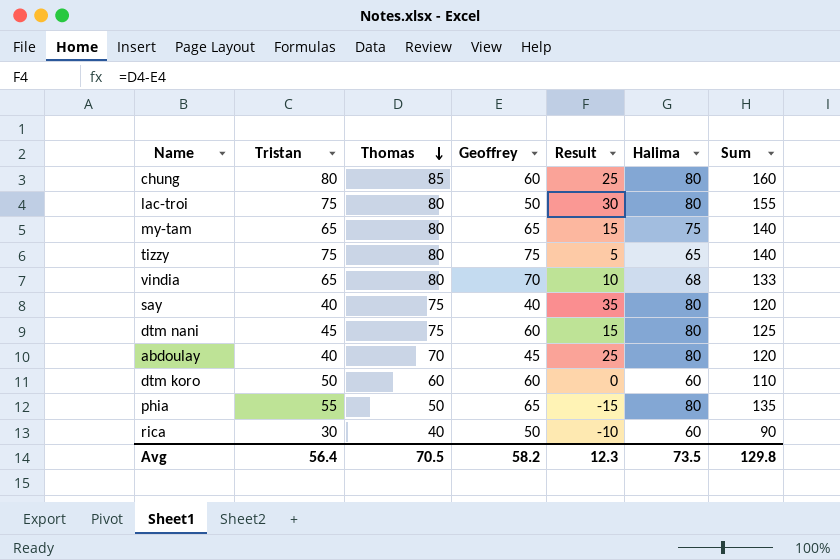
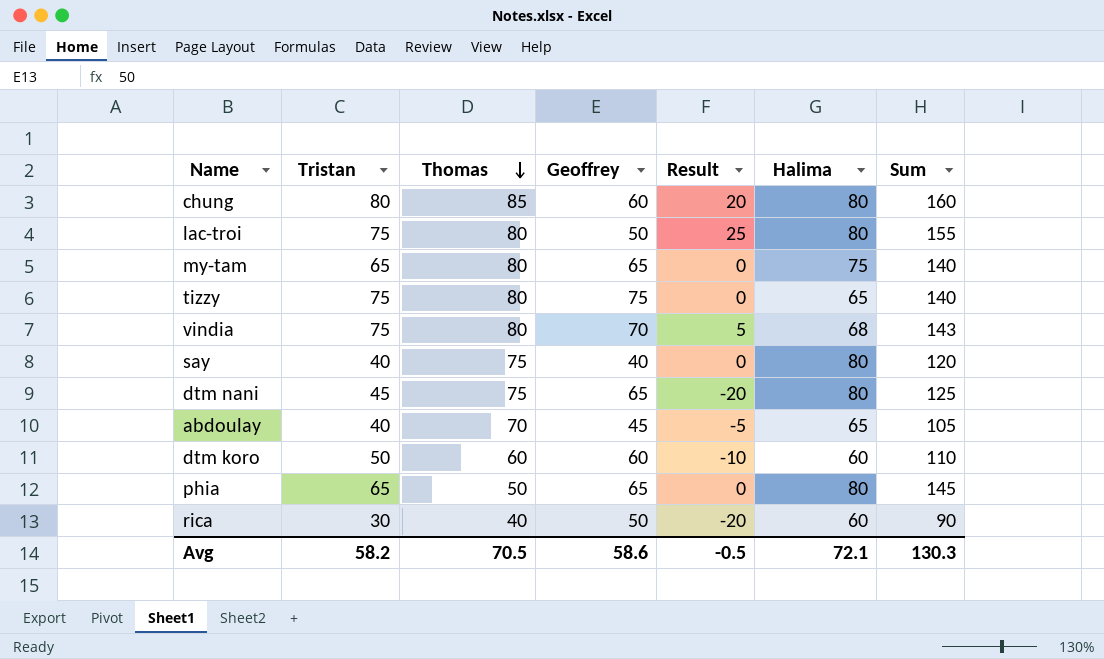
column Result | formula: [Thomas] - [Geoffrey] -> [Tristan] - [Geoffrey]
vindia | Tristan: 65 -> 75
vindia | Sum: 133 -> 143
dtm nani | Geoffrey: 60 -> 65
abdoulay | Halima: 80 -> 65
abdoulay | Sum: 120 -> 105
phia | Tristan: 55 -> 65
phia | Sum: 135 -> 145
Avg | Tristan: 56.4 -> 58.2
Avg | Geoffrey: 58.2 -> 58.6
Avg | Result: 12.3 -> -0.5
Avg | Halima: 73.5 -> 72.1
Avg | Sum: 129.8 -> 130.3

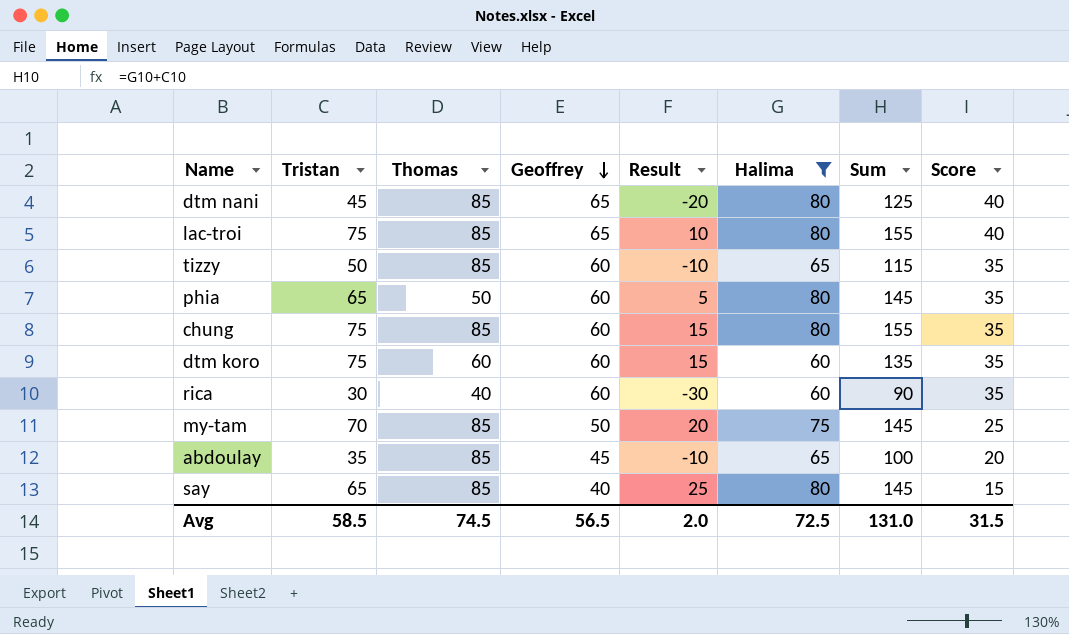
filter: none -> Halima != 68
row order: Thomas descending -> Geoffrey descending
column Score | formula: none -> [Geoffrey] - 25
dtm nani | Thomas: 75 -> 85
lac-troi | Thomas: 80 -> 85
lac-troi | Geoffrey: 50 -> 65
lac-troi | Result: 25 -> 10
tizzy | Tristan: 75 -> 50
tizzy | Thomas: 80 -> 85
tizzy | Geoffrey: 75 -> 60
tizzy | Result: 0 -> -10
tizzy | Sum: 140 -> 115
phia | Geoffrey: 65 -> 60
phia | Result: 0 -> 5
chung | Tristan: 80 -> 75
chung | Result: 20 -> 15
chung | Sum: 160 -> 155
dtm koro | Tristan: 50 -> 75
dtm koro | Result: -10 -> 15
dtm koro | Sum: 110 -> 135
rica | Geoffrey: 50 -> 60
rica | Result: -20 -> -30
my-tam | Tristan: 65 -> 70
my-tam | Thomas: 80 -> 85
my-tam | Geoffrey: 65 -> 50
my-tam | Result: 0 -> 20
my-tam | Sum: 140 -> 145
abdoulay | Tristan: 40 -> 35
abdoulay | Thomas: 70 -> 85
abdoulay | Result: -5 -> -10
abdoulay | Sum: 105 -> 100
say | Tristan: 40 -> 65
say | Thomas: 75 -> 85
say | Result: 0 -> 25
say | Sum: 120 -> 145
Avg | Tristan: 58.2 -> 58.5
Avg | Thomas: 70.5 -> 74.5
Avg | Geoffrey: 58.6 -> 56.5
Avg | Result: -0.5 -> 2.0
Avg | Halima: 72.1 -> 72.5
Avg | Sum: 130.3 -> 131.0

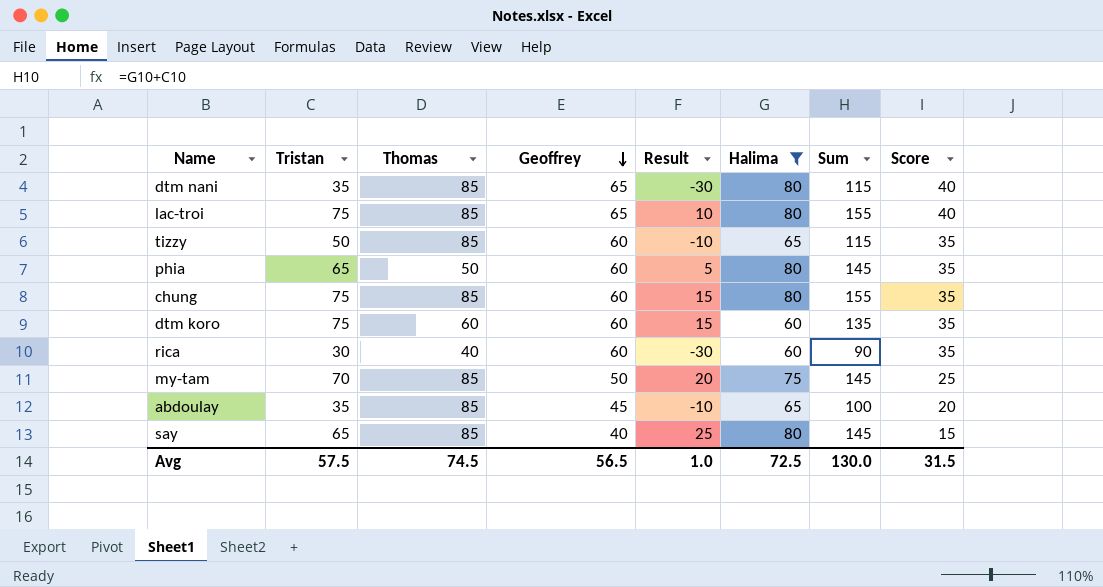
dtm nani | Tristan: 45 -> 35
dtm nani | Result: -20 -> -30
dtm nani | Sum: 125 -> 115
Avg | Tristan: 58.5 -> 57.5
Avg | Result: 2.0 -> 1.0
Avg | Sum: 131.0 -> 130.0

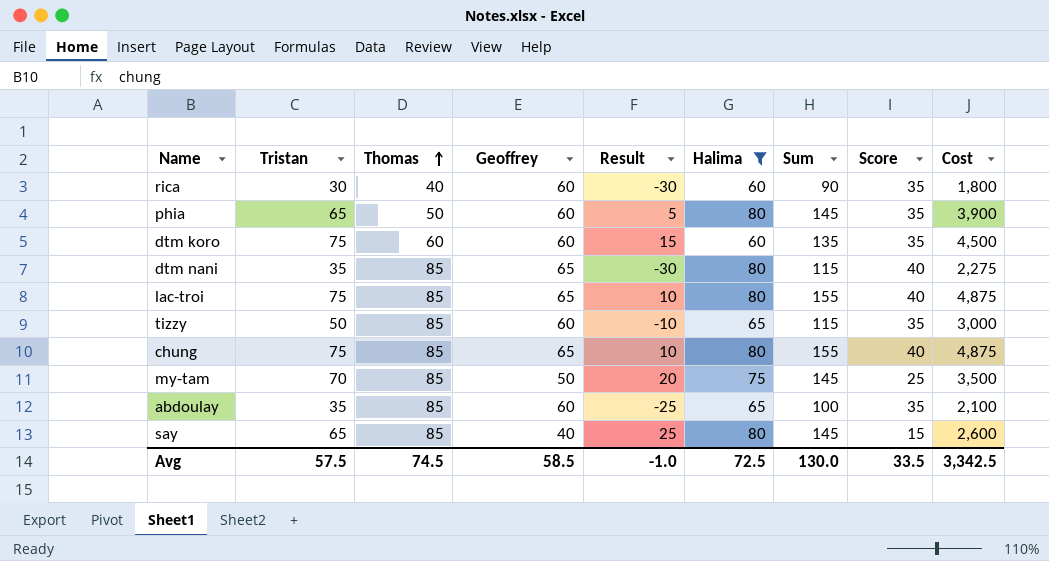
row order: Geoffrey descending -> Thomas ascending
column Cost | formula: none -> [Tristan] * [Geoffrey]
chung | Geoffrey: 60 -> 65
chung | Result: 15 -> 10
chung | Score: 35 -> 40
abdoulay | Geoffrey: 45 -> 60
abdoulay | Result: -10 -> -25
abdoulay | Score: 20 -> 35
Avg | Geoffrey: 56.5 -> 58.5
Avg | Result: 1.0 -> -1.0
Avg | Score: 31.5 -> 33.5

